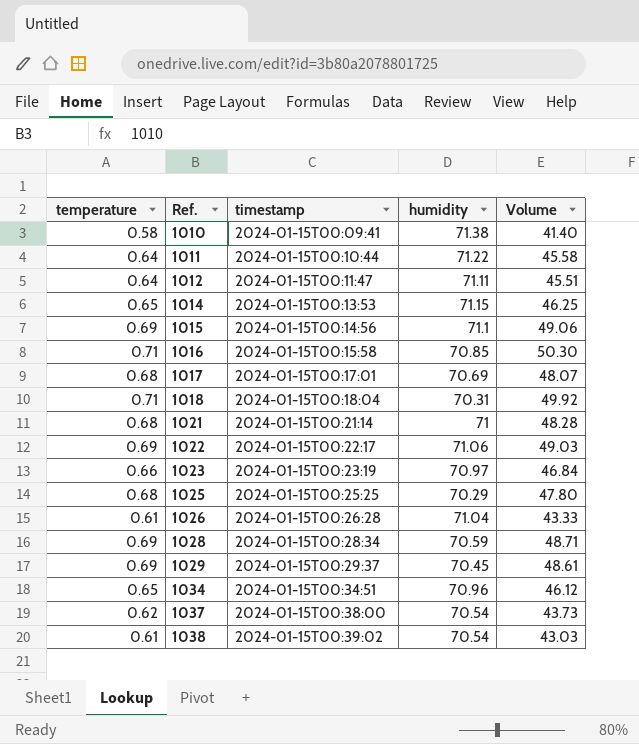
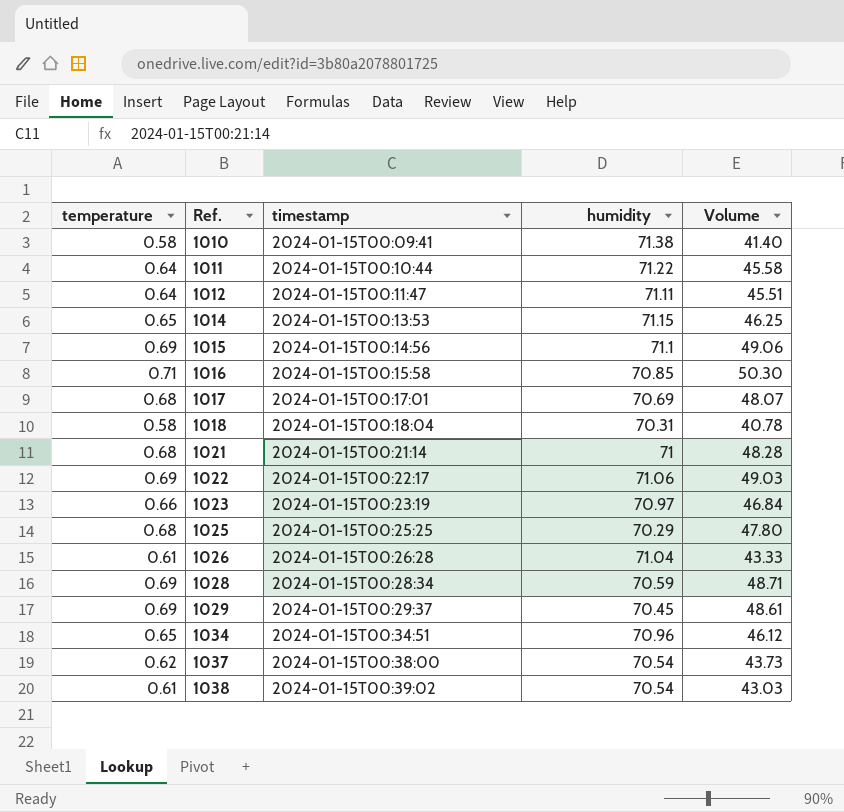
1018 | temperature: 0.71 -> 0.58
1018 | Volume: 49.92 -> 40.78

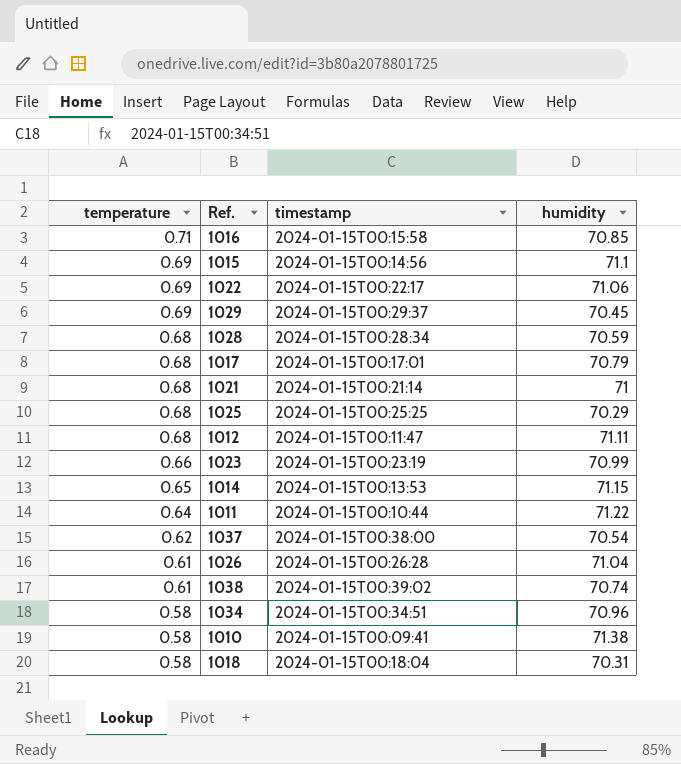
row order: Ref. ascending -> temperature descending
column Volume | formula: [temperature] * [humidity] -> none
1028 | temperature: 0.69 -> 0.68
1017 | humidity: 70.69 -> 70.79
1012 | temperature: 0.64 -> 0.68
1023 | humidity: 70.97 -> 70.99
1038 | humidity: 70.54 -> 70.74
1034 | temperature: 0.65 -> 0.58

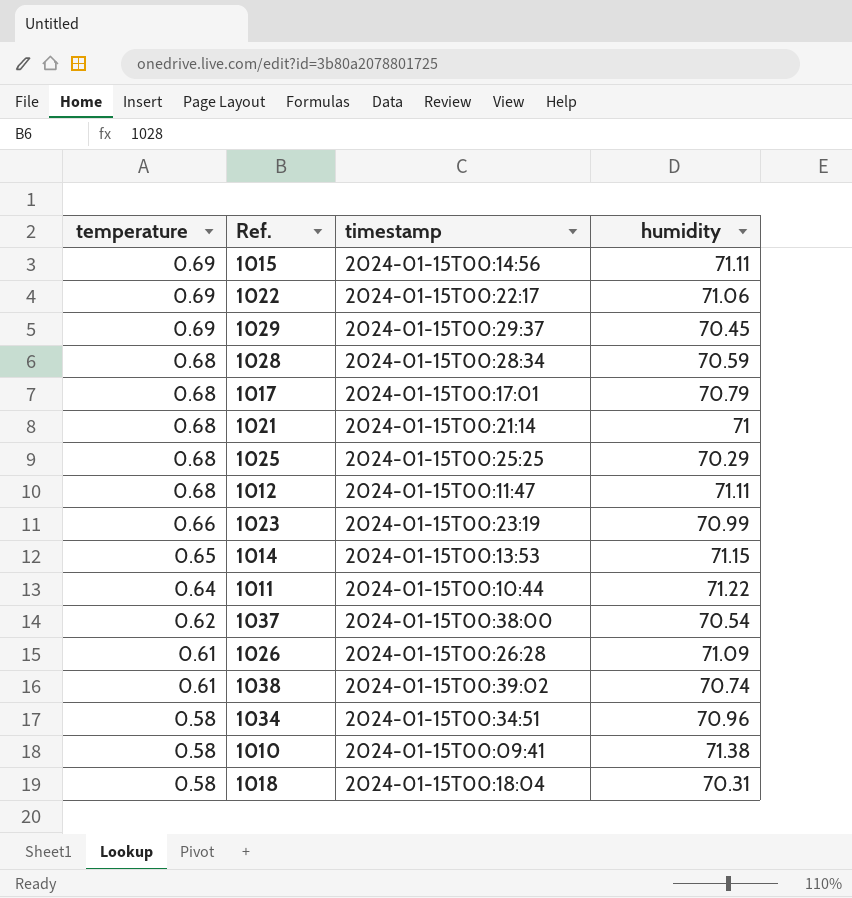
row 1016: 0.71 | 2024-01-15T00:15:58 | 70.85 -> none
1015 | humidity: 71.1 -> 71.11
1026 | humidity: 71.04 -> 71.09

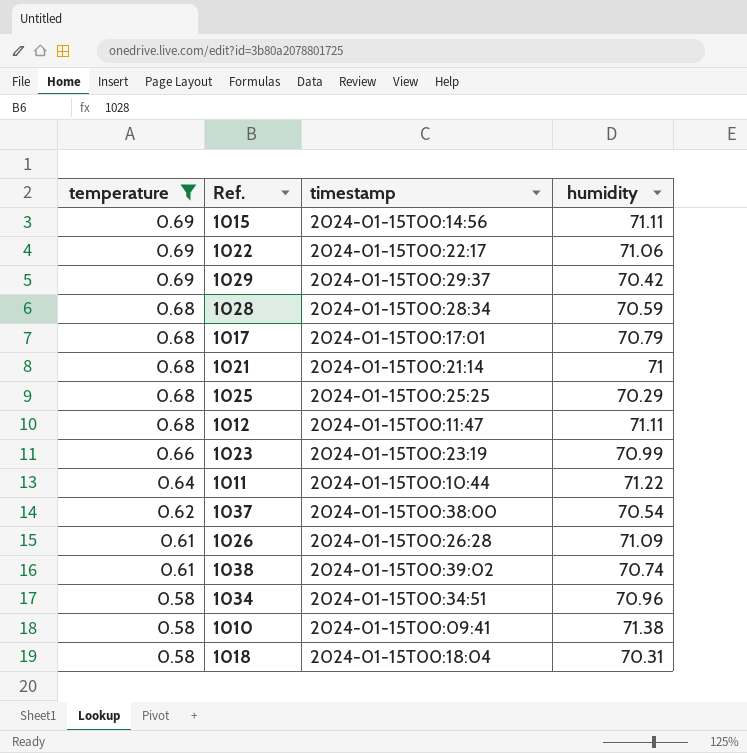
filter: none -> temperature != 0.65
1029 | humidity: 70.45 -> 70.42

